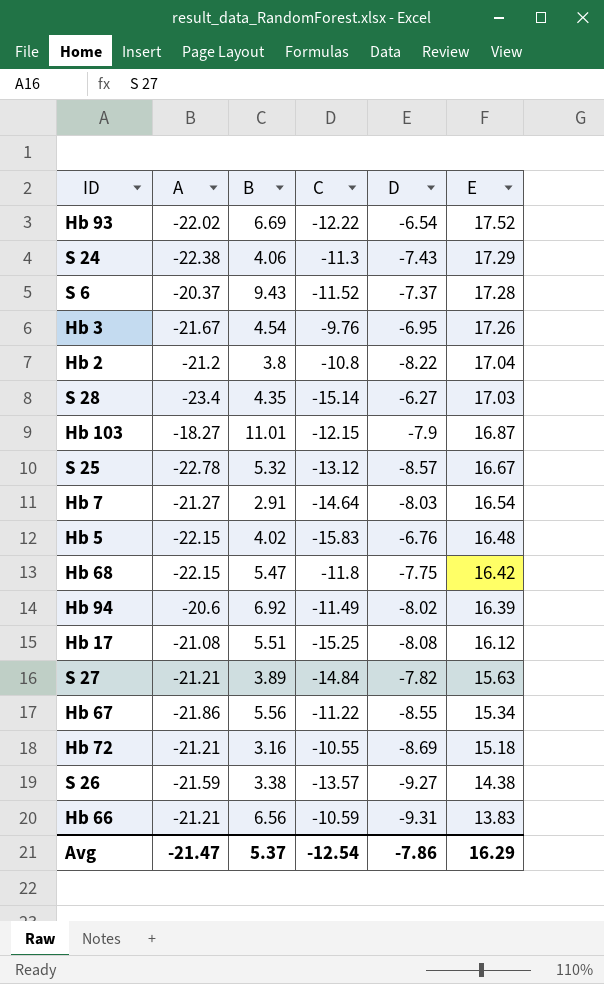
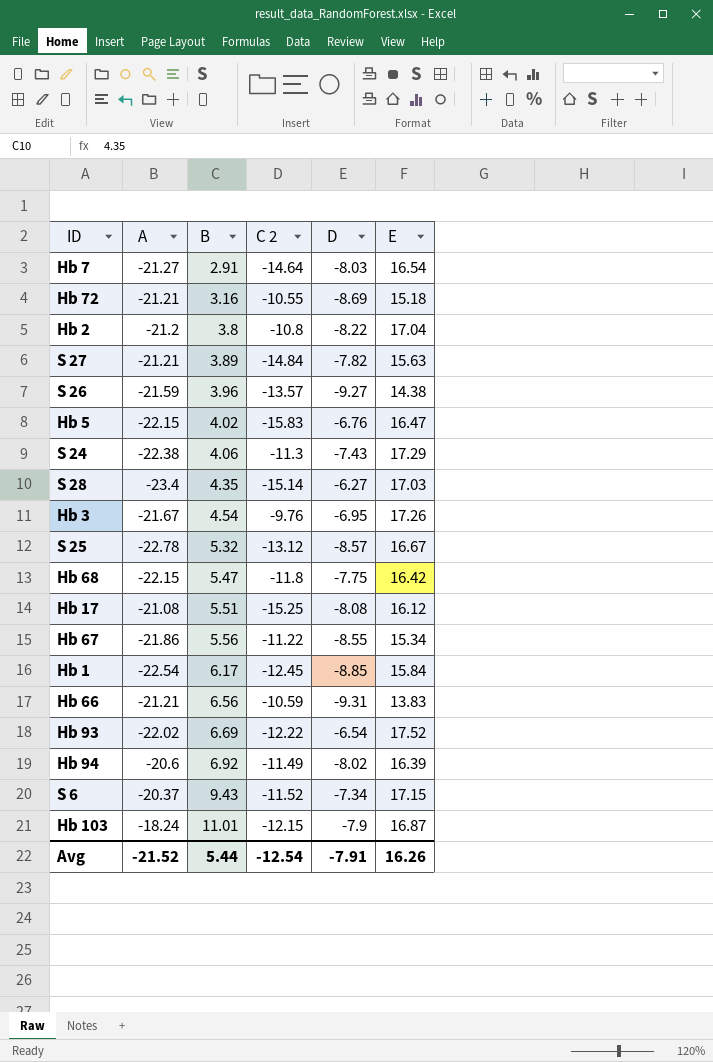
row order: E descending -> B ascending
column name: C -> C 2
S 26 | B: 3.38 -> 3.96
Hb 5 | E: 16.48 -> 16.47
row Hb 1: none -> -22.54 | 6.17 | -12.45 | -8.85 | 15.84
S 6 | D: -7.37 -> -7.34
S 6 | E: 17.28 -> 17.15
Hb 103 | A: -18.27 -> -18.24
Avg | A: -21.47 -> -21.52
Avg | B: 5.37 -> 5.44
Avg | D: -7.86 -> -7.91
Avg | E: 16.29 -> 16.26

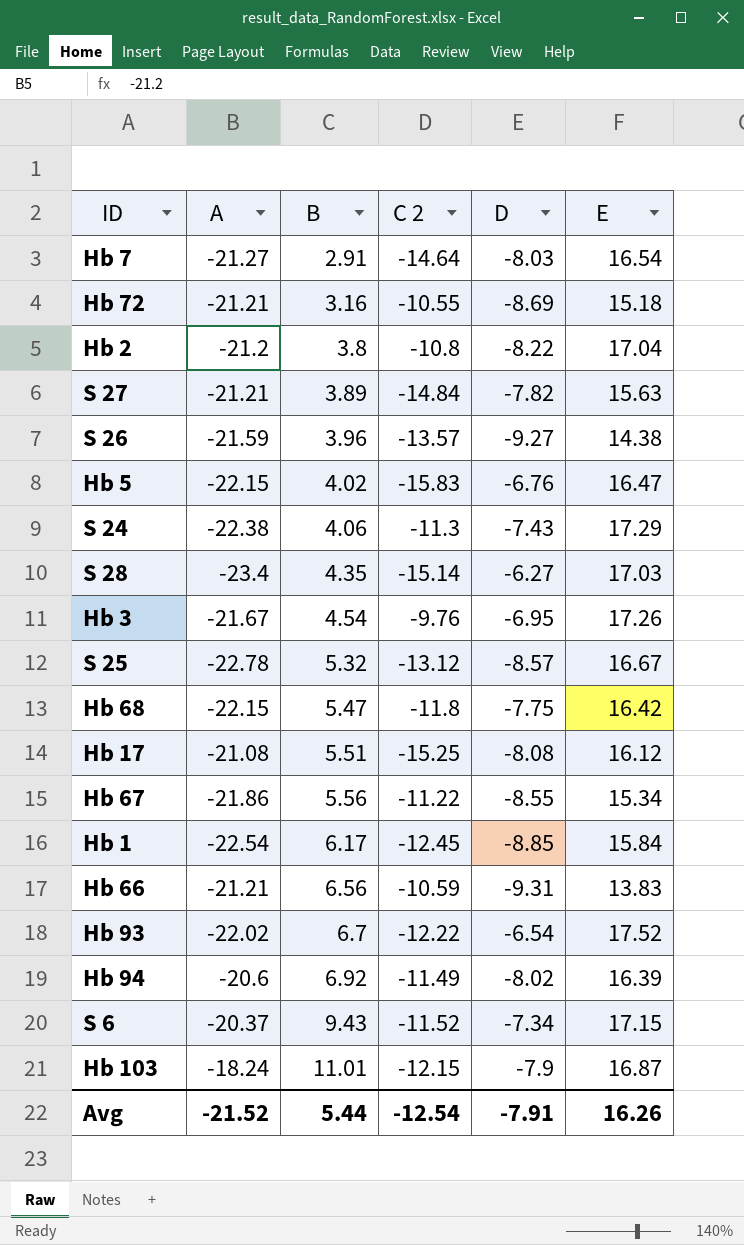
Hb 93 | B: 6.69 -> 6.7

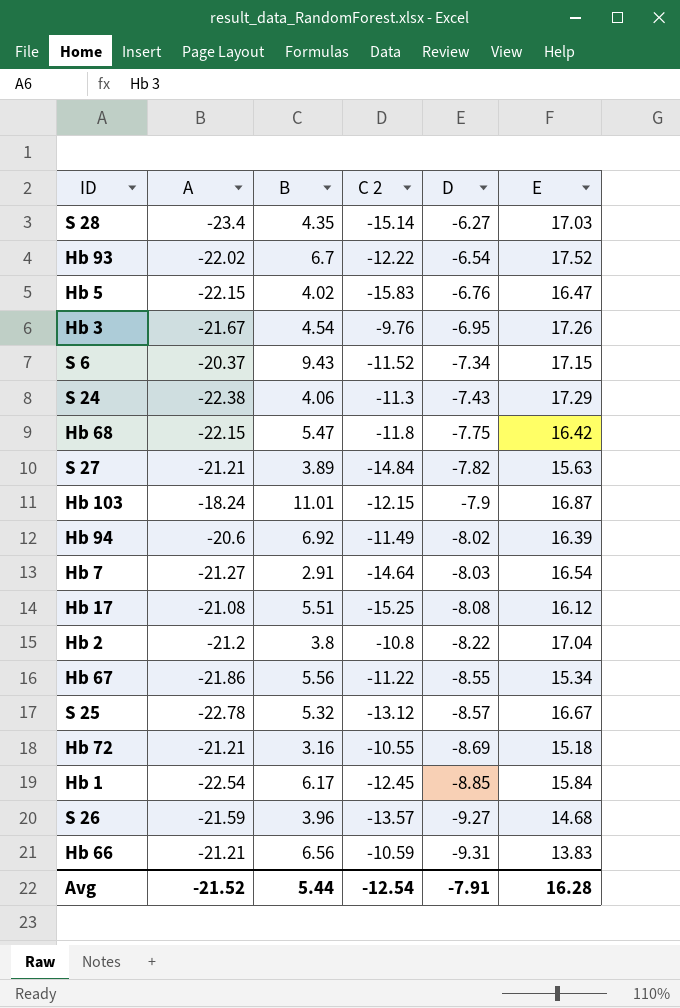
row order: B ascending -> D descending
S 26 | E: 14.38 -> 14.68
Avg | E: 16.26 -> 16.28

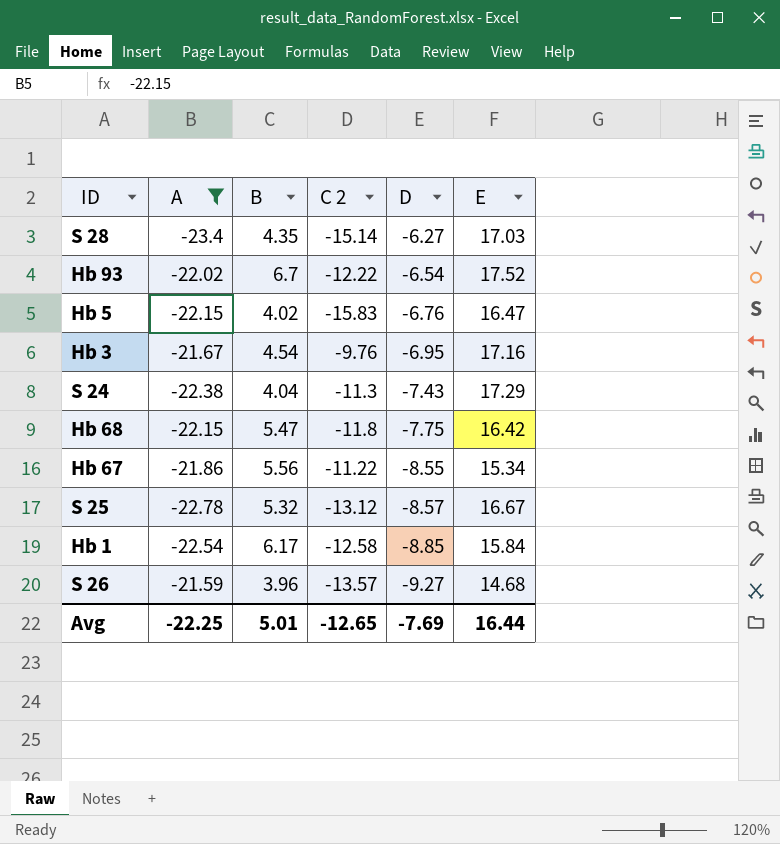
filter: none -> A <= -21.59
Hb 3 | E: 17.26 -> 17.16
S 24 | B: 4.06 -> 4.04
Hb 1 | C 2: -12.45 -> -12.58
Avg | A: -21.52 -> -22.25
Avg | B: 5.44 -> 5.01
Avg | C 2: -12.54 -> -12.65
Avg | D: -7.91 -> -7.69
Avg | E: 16.28 -> 16.44

